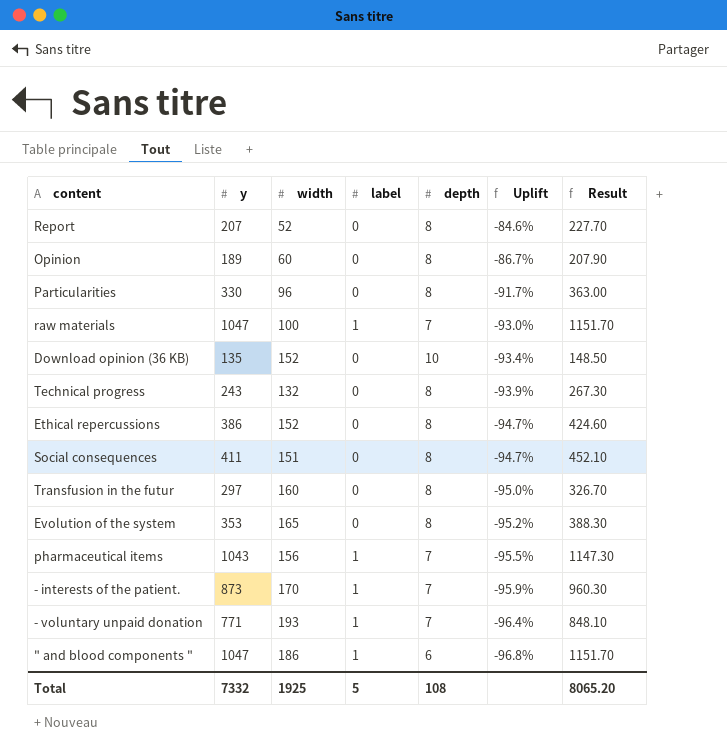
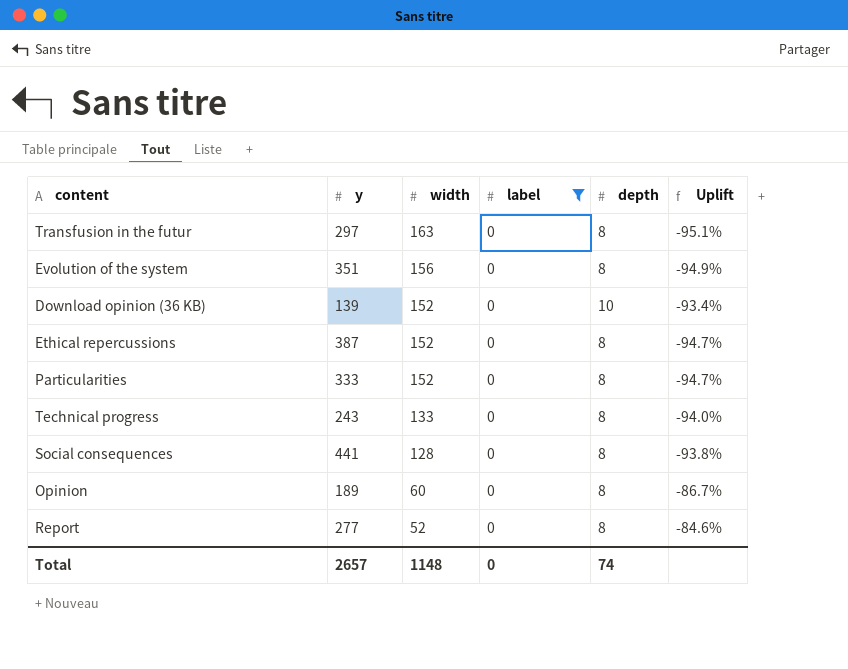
filter: none -> label = 0
row order: Uplift descending -> width descending
column Result | formula: [y] * 1.1 -> none
Transfusion in the futur | width: 160 -> 163
Transfusion in the futur | Uplift: -95.0% -> -95.1%
Evolution of the system | y: 353 -> 351
Evolution of the system | width: 165 -> 156
Evolution of the system | Uplift: -95.2% -> -94.9%
Download opinion (36 KB) | y: 135 -> 139
Ethical repercussions | y: 386 -> 387
Particularities | y: 330 -> 333
Particularities | width: 96 -> 152
Particularities | Uplift: -91.7% -> -94.7%
Technical progress | width: 132 -> 133
Technical progress | Uplift: -93.9% -> -94.0%
Social consequences | y: 411 -> 441
Social consequences | width: 151 -> 128
Social consequences | Uplift: -94.7% -> -93.8%
Report | y: 207 -> 277
Total | y: 7332 -> 2657
Total | width: 1925 -> 1148
Total | label: 5 -> 0
Total | depth: 108 -> 74

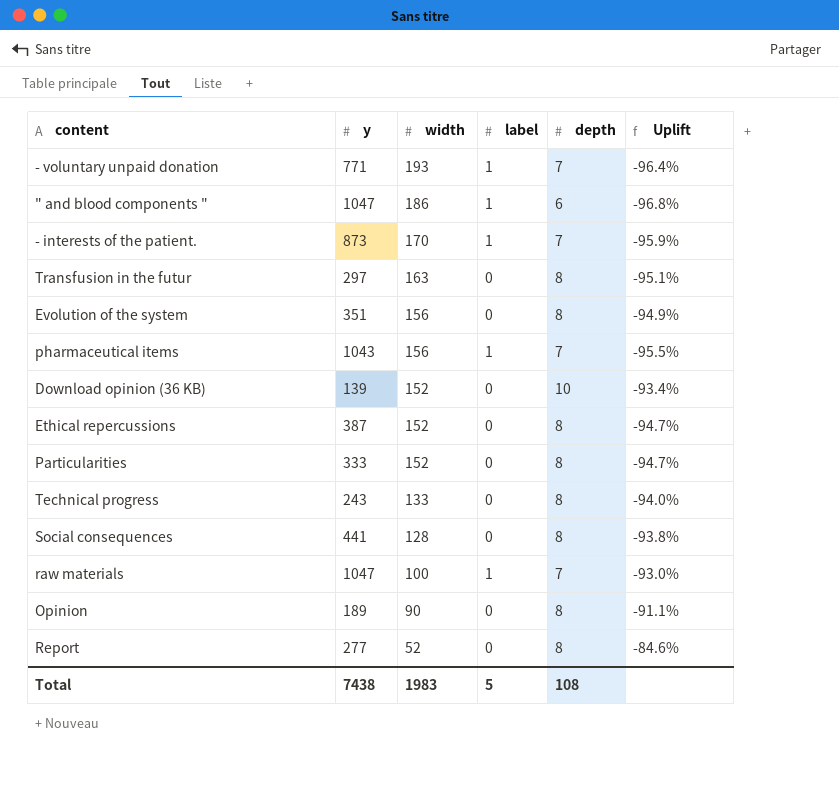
filter: label = 0 -> none
Opinion | width: 60 -> 90
Opinion | Uplift: -86.7% -> -91.1%
Total | y: 2657 -> 7438
Total | width: 1148 -> 1983
Total | label: 0 -> 5
Total | depth: 74 -> 108

